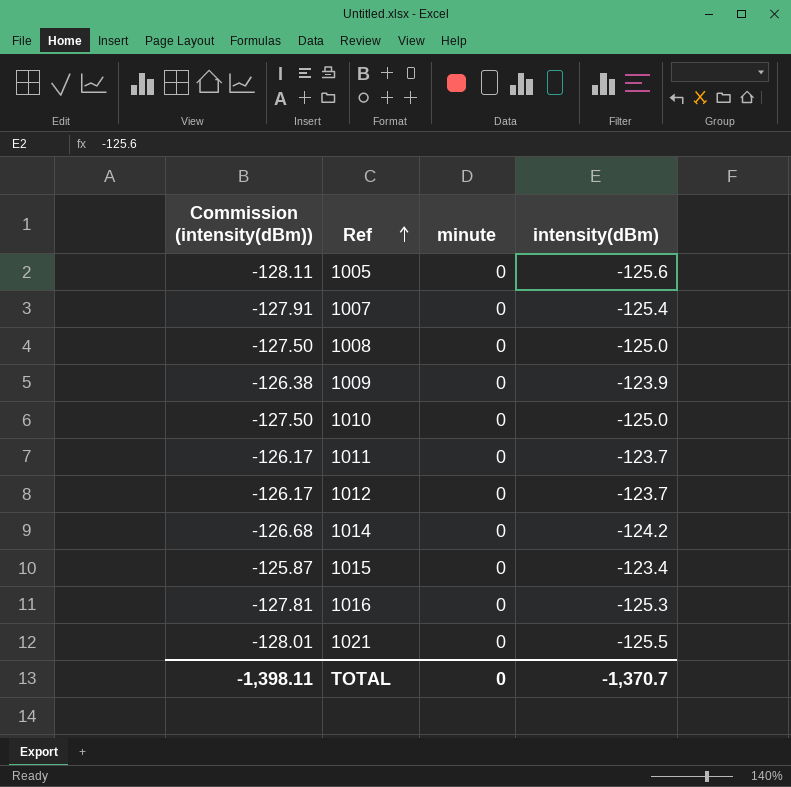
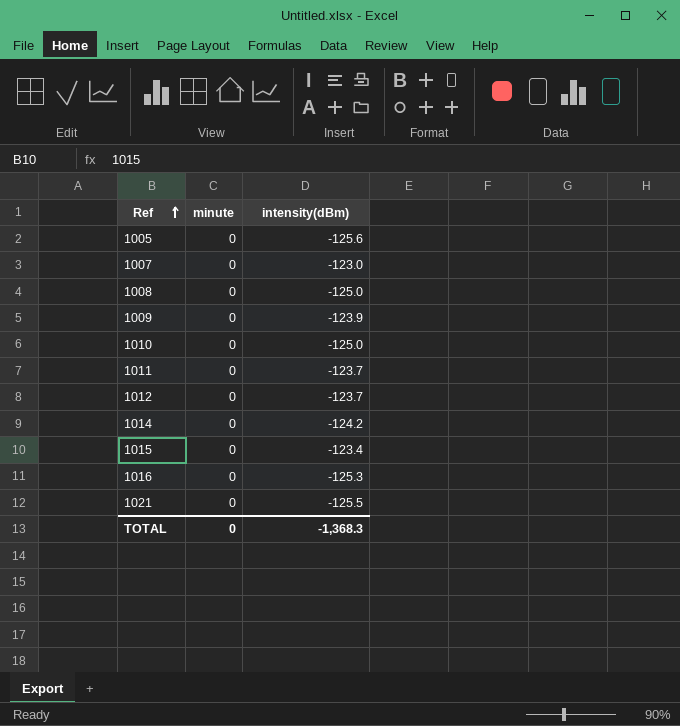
column Commission (intensity(dBm)) | formula: [intensity(dBm)] * 1.02 -> none
1007 | intensity(dBm): -125.4 -> -123.0
TOTAL | intensity(dBm): -1,370.7 -> -1,368.3

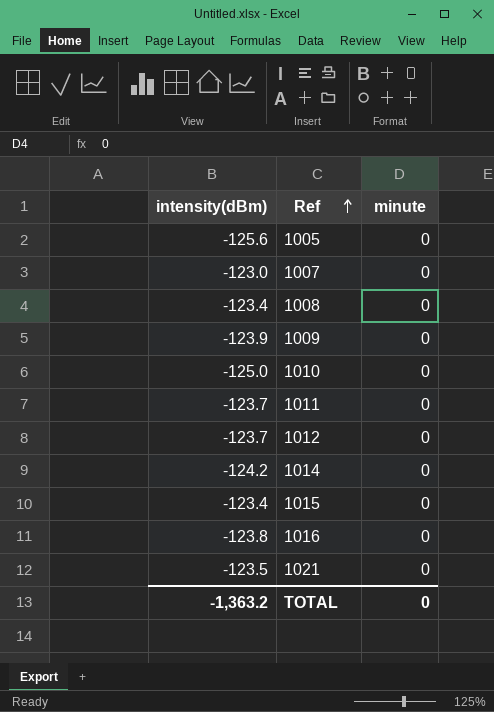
column intensity(dBm) | position: 3 -> 1
1008 | intensity(dBm): -125.0 -> -123.4
1016 | intensity(dBm): -125.3 -> -123.8
1021 | intensity(dBm): -125.5 -> -123.5
TOTAL | intensity(dBm): -1,368.3 -> -1,363.2

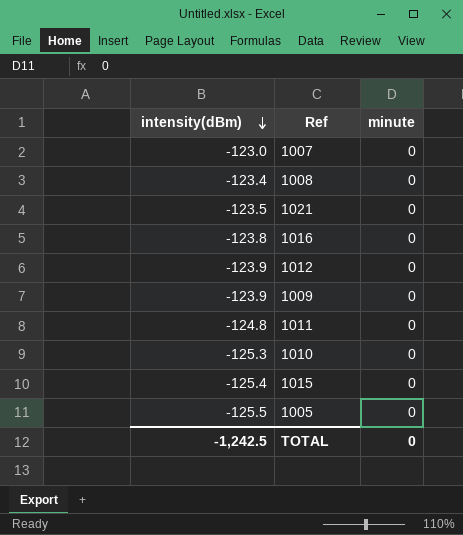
row order: Ref ascending -> intensity(dBm) descending
row 1014: -124.2 | 0 -> none
1012 | intensity(dBm): -123.7 -> -123.9
1011 | intensity(dBm): -123.7 -> -124.8
1010 | intensity(dBm): -125.0 -> -125.3
1015 | intensity(dBm): -123.4 -> -125.4
1005 | intensity(dBm): -125.6 -> -125.5
TOTAL | intensity(dBm): -1,363.2 -> -1,242.5

